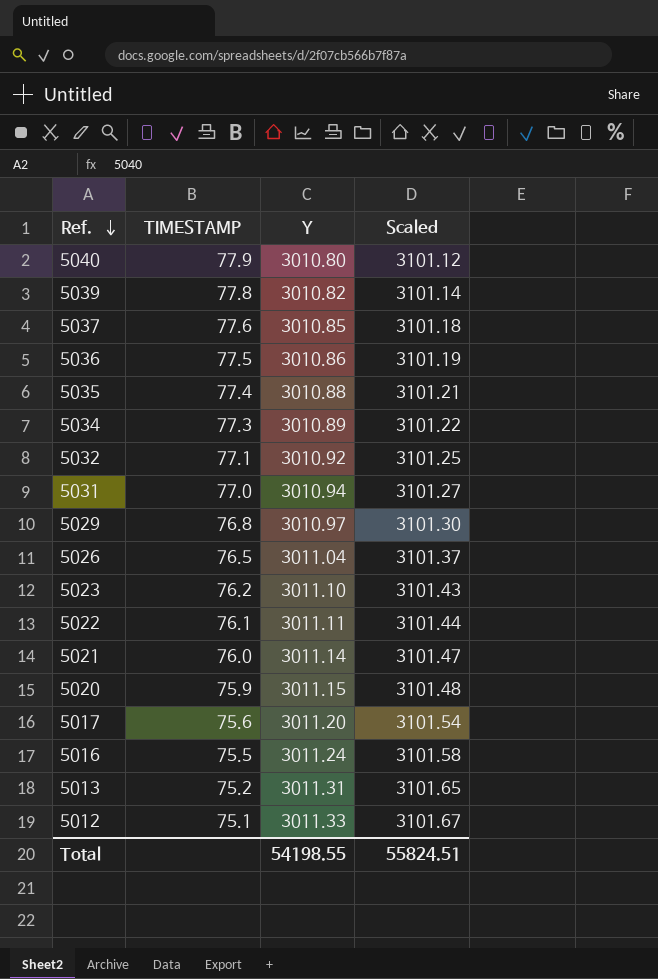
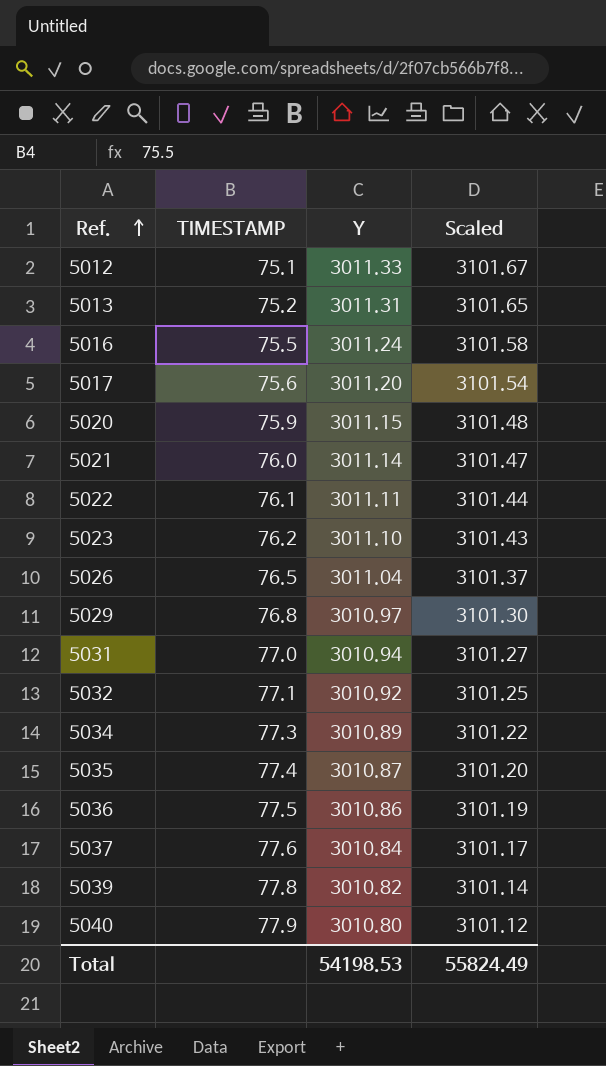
row order: Ref. descending -> Ref. ascending
5035 | Y: 3010.88 -> 3010.87
5035 | Scaled: 3101.21 -> 3101.20
5037 | Y: 3010.85 -> 3010.84
5037 | Scaled: 3101.18 -> 3101.17
Total | Y: 54198.55 -> 54198.53
Total | Scaled: 55824.51 -> 55824.49

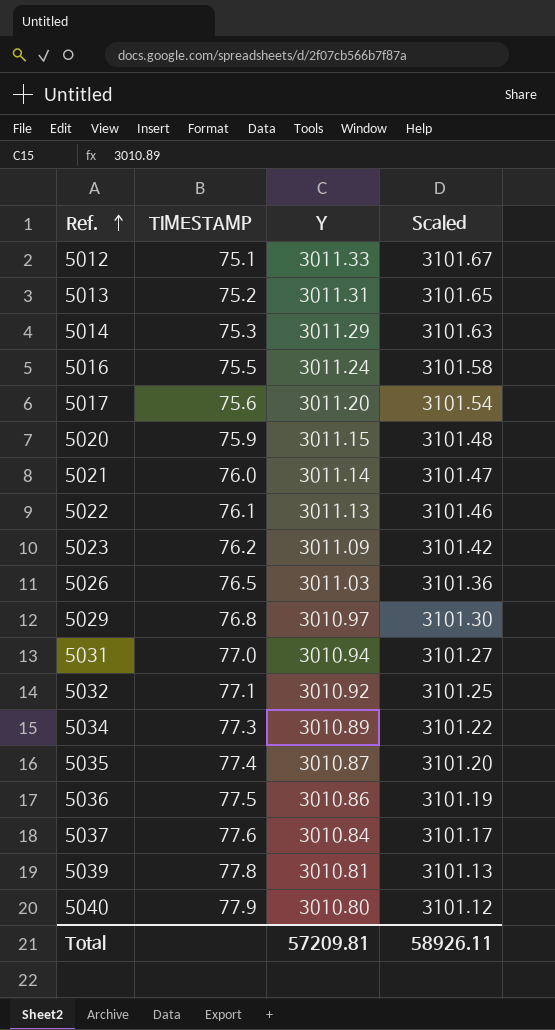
row 5014: none -> 75.3 | 3011.29 | 3101.63
5022 | Y: 3011.11 -> 3011.13
5022 | Scaled: 3101.44 -> 3101.46
5023 | Y: 3011.10 -> 3011.09
5023 | Scaled: 3101.43 -> 3101.42
5026 | Y: 3011.04 -> 3011.03
5026 | Scaled: 3101.37 -> 3101.36
5039 | Y: 3010.82 -> 3010.81
5039 | Scaled: 3101.14 -> 3101.13
Total | Y: 54198.53 -> 57209.81
Total | Scaled: 55824.49 -> 58926.11

